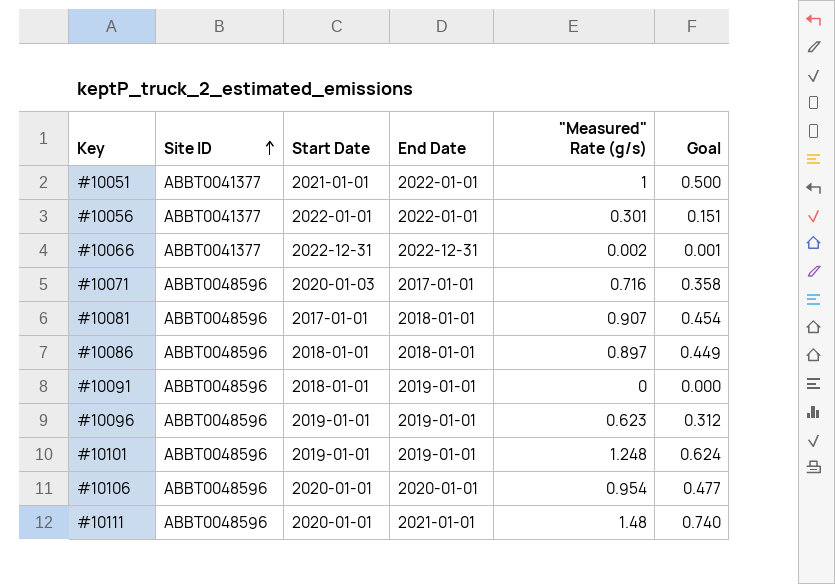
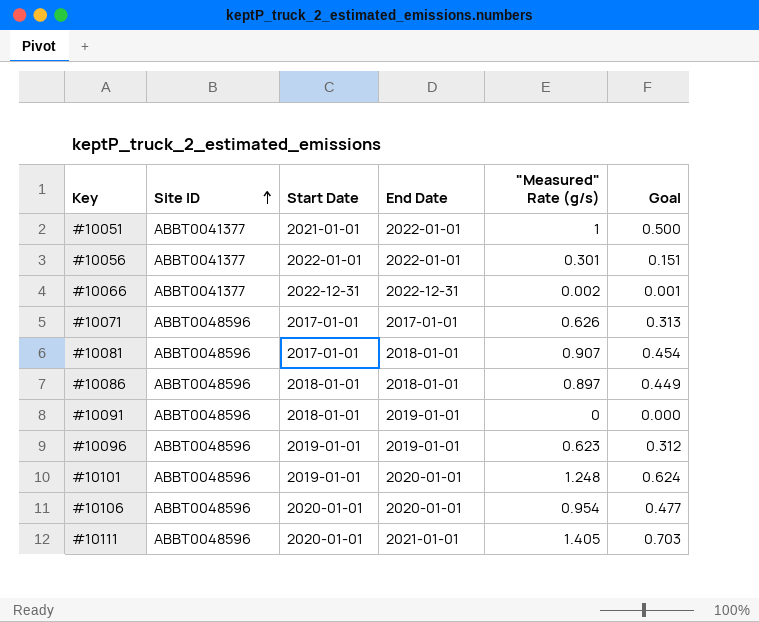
#10071 | Start Date: 2020-01-03 -> 2017-01-01
#10071 | "Measured" Rate (g/s): 0.716 -> 0.626
#10071 | Goal: 0.358 -> 0.313
#10101 | End Date: 2019-01-01 -> 2020-01-01
#10111 | "Measured" Rate (g/s): 1.48 -> 1.405
#10111 | Goal: 0.740 -> 0.703

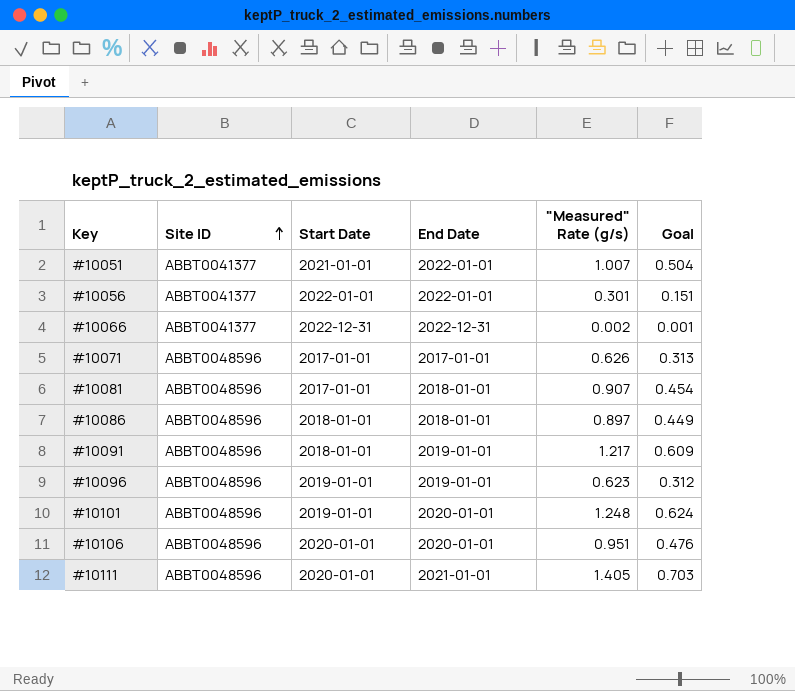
#10051 | "Measured" Rate (g/s): 1 -> 1.007
#10051 | Goal: 0.500 -> 0.504
#10091 | "Measured" Rate (g/s): 0 -> 1.217
#10091 | Goal: 0.000 -> 0.609
#10106 | "Measured" Rate (g/s): 0.954 -> 0.951
#10106 | Goal: 0.477 -> 0.476

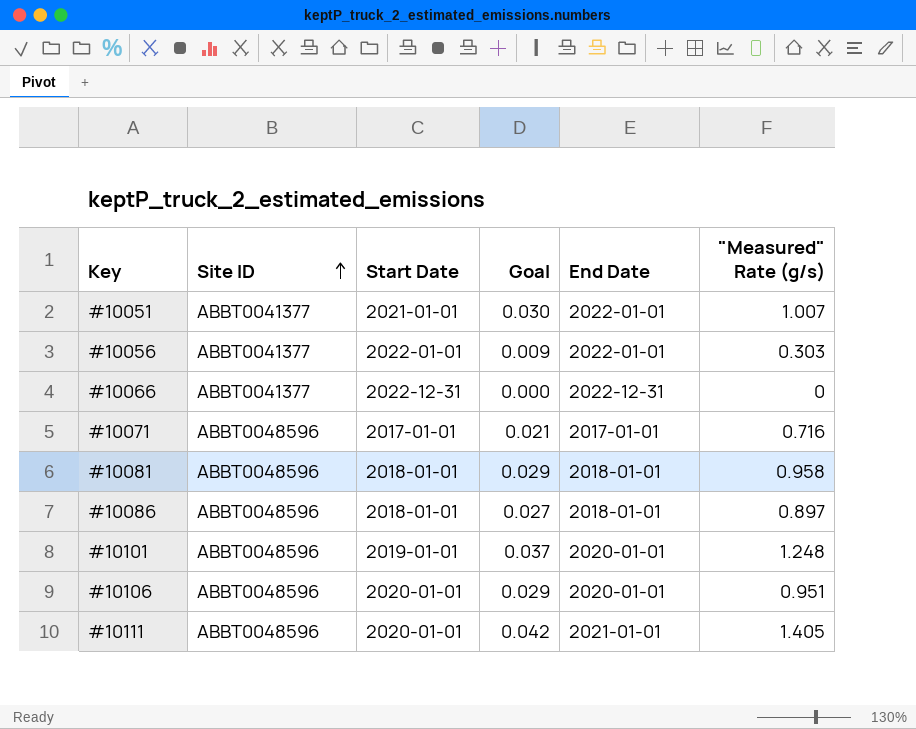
column Goal | formula: ["Measured" Rate (g/s)] * 0.5 -> ["Measured" Rate (g/s)] * 0.03
column Goal | position: 6 -> 4
row #10091: ABBT0048596 | 2018-01-01 | 2019-01-01 | 1.217 | 0.609 -> none
row #10096: ABBT0048596 | 2019-01-01 | 2019-01-01 | 0.623 | 0.312 -> none
#10056 | "Measured" Rate (g/s): 0.301 -> 0.303
#10066 | "Measured" Rate (g/s): 0.002 -> 0
#10071 | "Measured" Rate (g/s): 0.626 -> 0.716
#10081 | Start Date: 2017-01-01 -> 2018-01-01
#10081 | "Measured" Rate (g/s): 0.907 -> 0.958

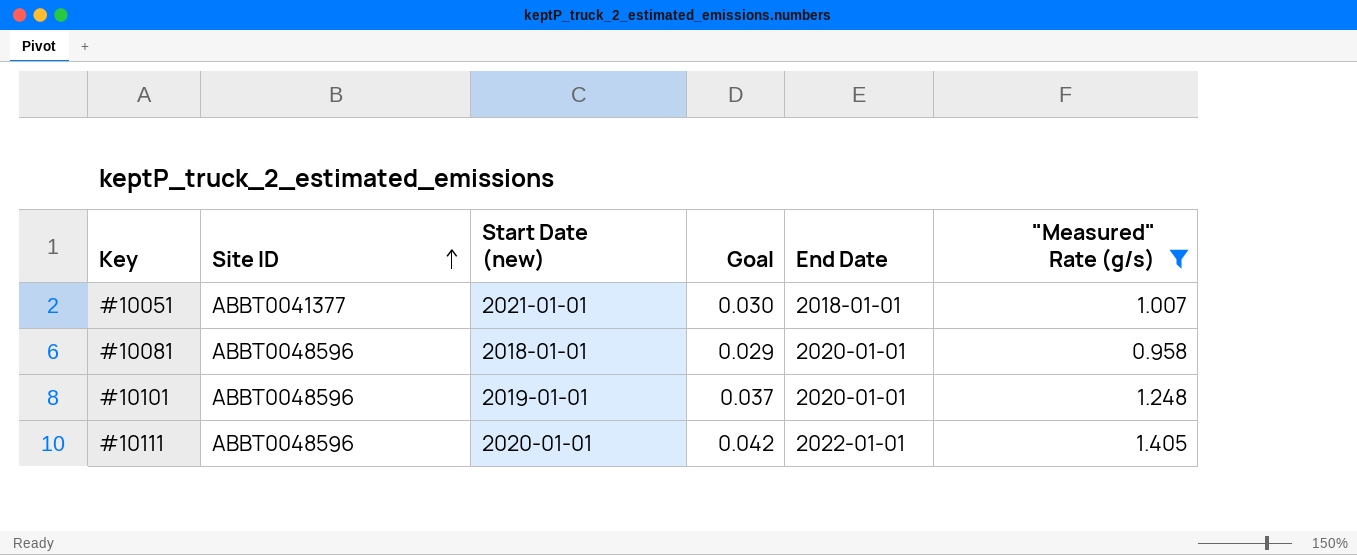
filter: none -> "Measured" Rate (g/s) >= 0.958
column name: Start Date -> Start Date (new)
#10051 | End Date: 2022-01-01 -> 2018-01-01
#10081 | End Date: 2018-01-01 -> 2020-01-01
#10111 | End Date: 2021-01-01 -> 2022-01-01

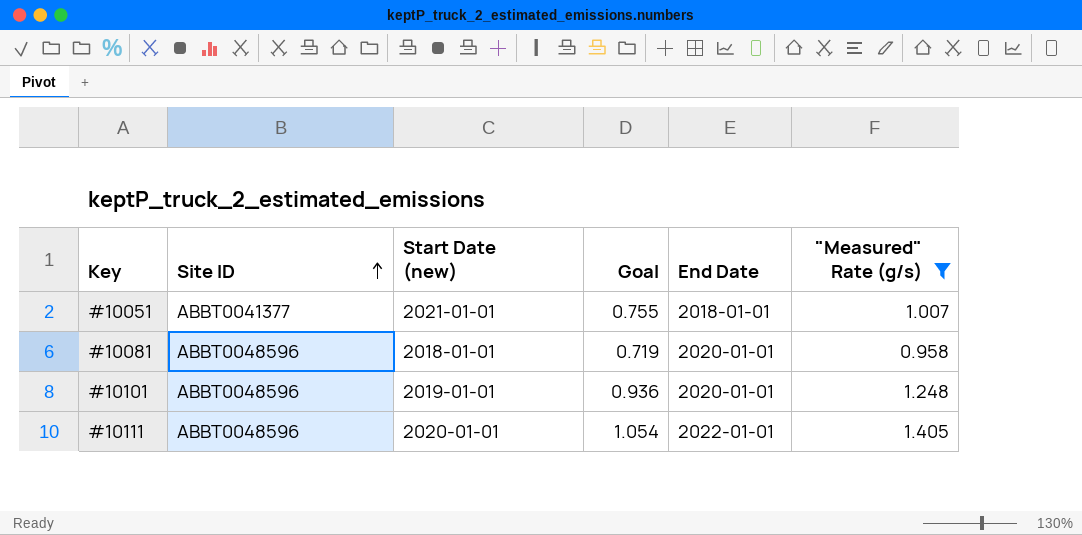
column Goal | formula: ["Measured" Rate (g/s)] * 0.03 -> ["Measured" Rate (g/s)] * 0.75

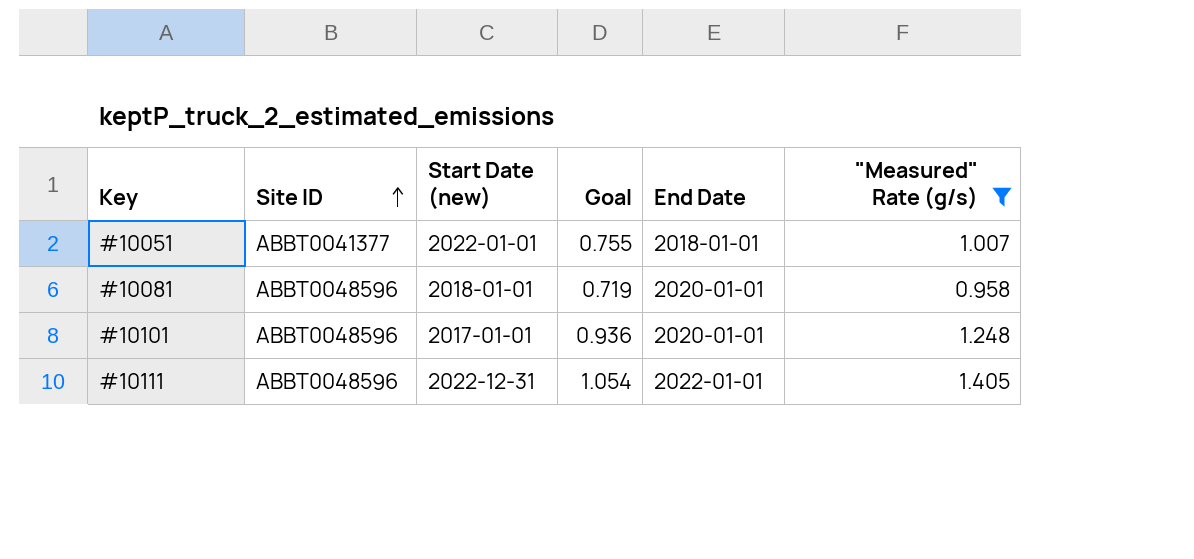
#10051 | Start Date (new): 2021-01-01 -> 2022-01-01
#10101 | Start Date (new): 2019-01-01 -> 2017-01-01
#10111 | Start Date (new): 2020-01-01 -> 2022-12-31

